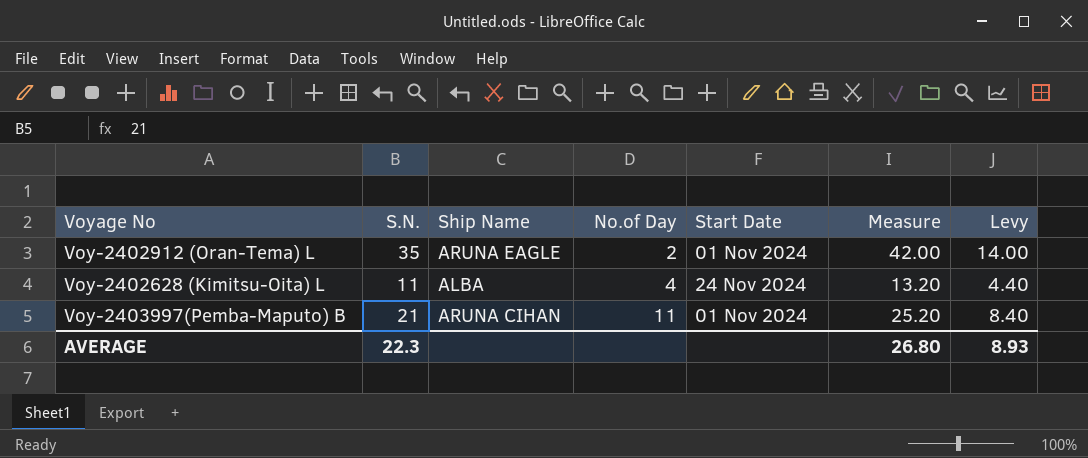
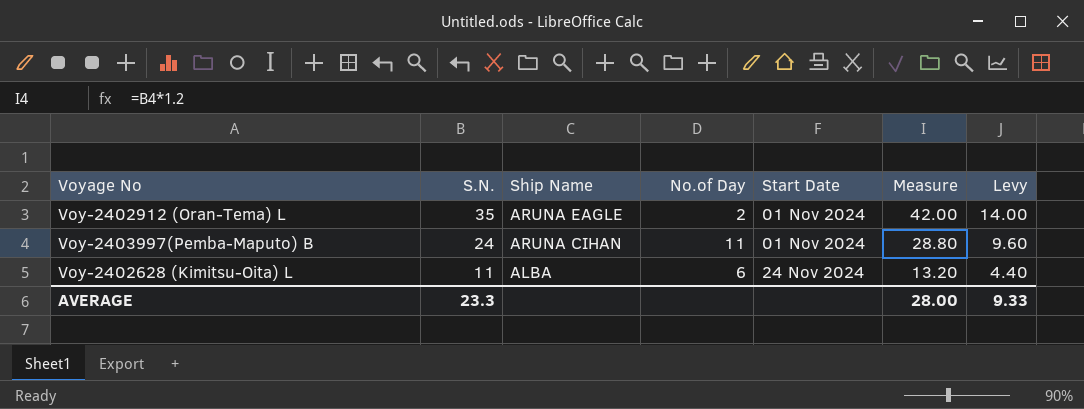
row order: No.of Day ascending -> S.N. descending
Voy-2403997(Pemba-Maputo) B | S.N.: 21 -> 24
Voy-2403997(Pemba-Maputo) B | Measure: 25.20 -> 28.80
Voy-2403997(Pemba-Maputo) B | Levy: 8.40 -> 9.60
Voy-2402628 (Kimitsu-Oita) L | No.of Day: 4 -> 6
AVERAGE | S.N.: 22.3 -> 23.3
AVERAGE | Measure: 26.80 -> 28.00
AVERAGE | Levy: 8.93 -> 9.33

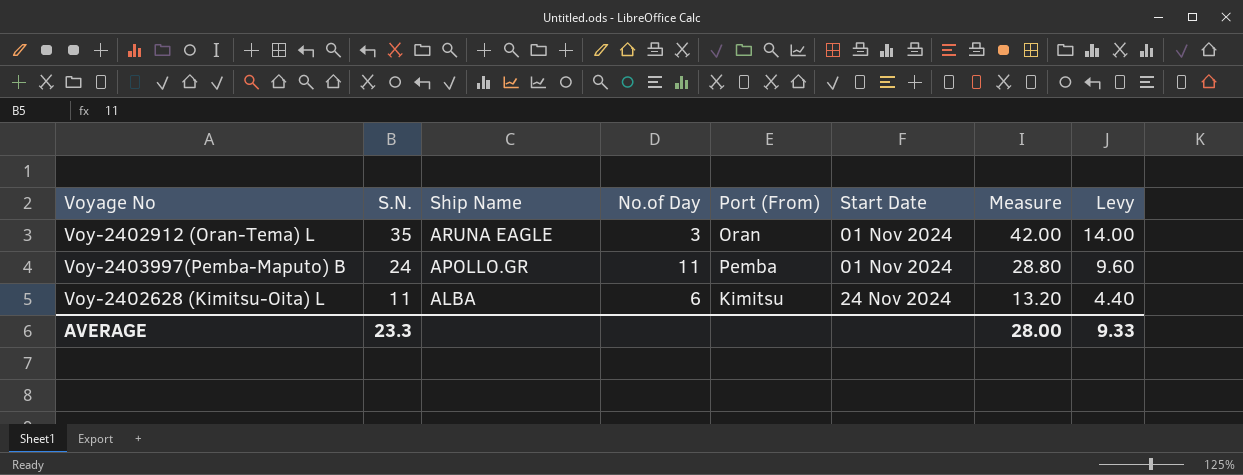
column Port (From) | position: none -> 5
Voy-2402912 (Oran-Tema) L | No.of Day: 2 -> 3
Voy-2403997(Pemba-Maputo) B | Ship Name: ARUNA CIHAN -> APOLLO.GR

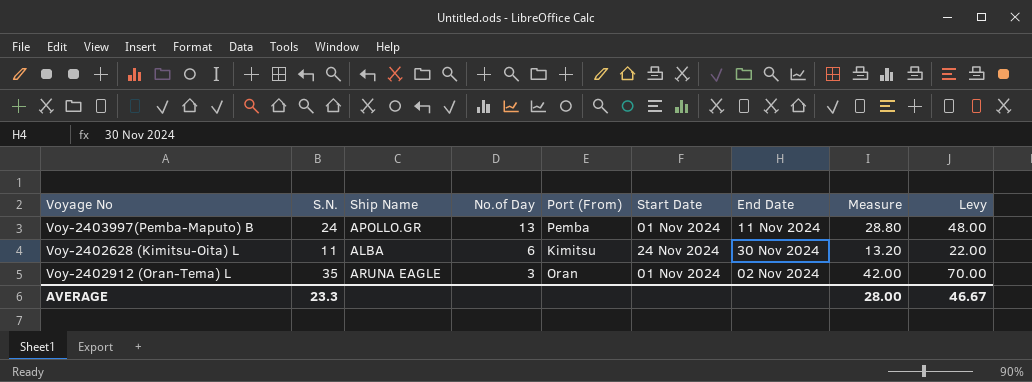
row order: S.N. descending -> No.of Day descending
column End Date | position: none -> 7
column Levy | formula: [S.N.] * 0.4 -> [S.N.] * 2
Voy-2403997(Pemba-Maputo) B | No.of Day: 11 -> 13
AVERAGE | Levy: 9.33 -> 46.67

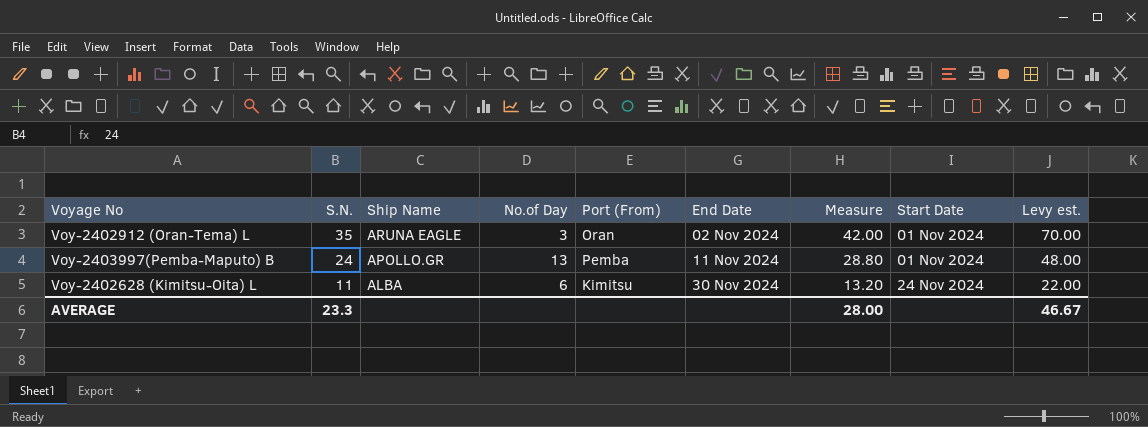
row order: No.of Day descending -> S.N. descending
column Start Date | position: 6 -> 8
column name: Levy -> Levy est.

